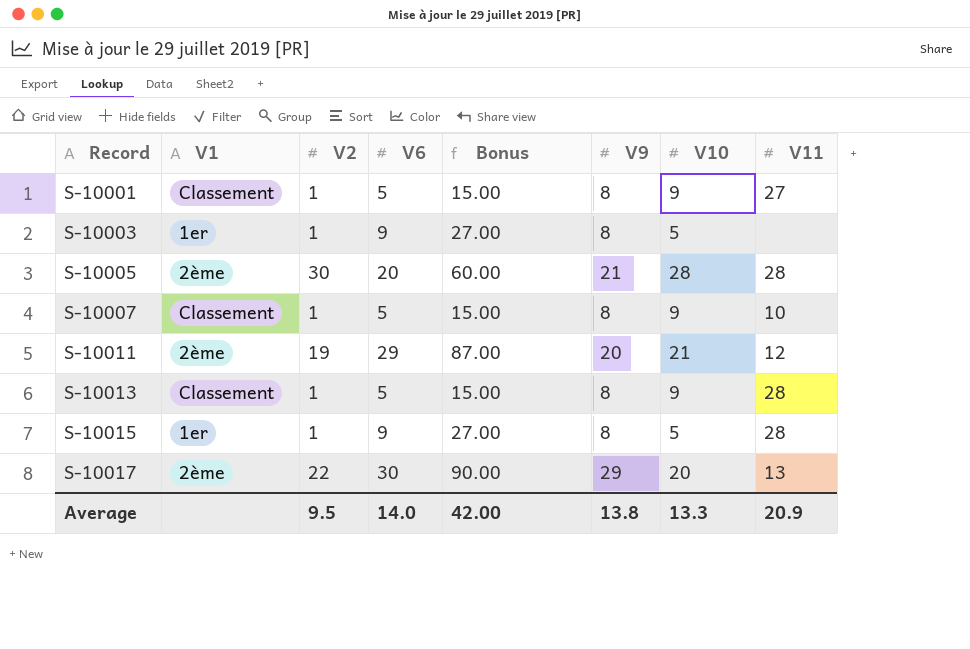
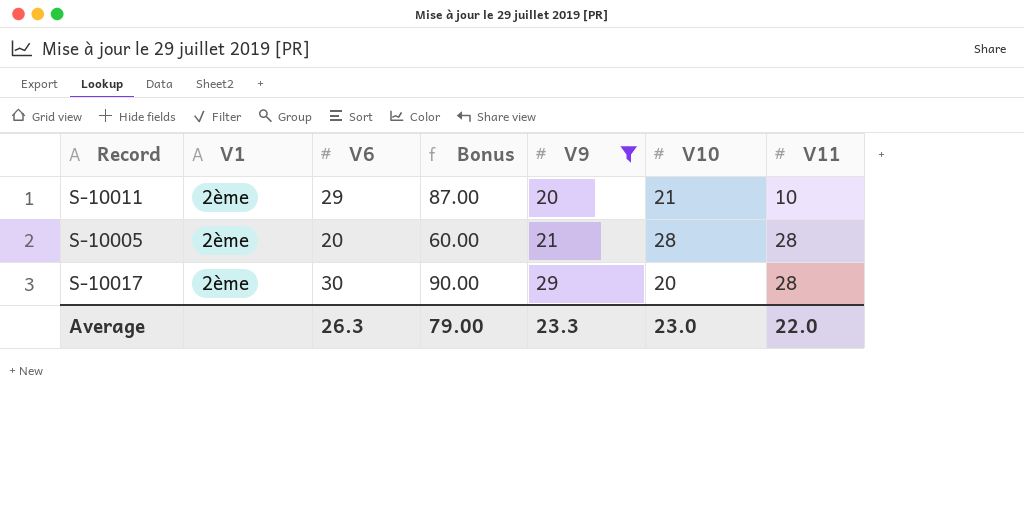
filter: none -> V9 != 8
row order: Record ascending -> V9 ascending
column V2 | position: 3 -> none
S-10011 | V11: 12 -> 10
S-10017 | V11: 13 -> 28
Average | V6: 14.0 -> 26.3
Average | Bonus: 42.00 -> 79.00
Average | V9: 13.8 -> 23.3
Average | V10: 13.3 -> 23.0
Average | V11: 20.9 -> 22.0

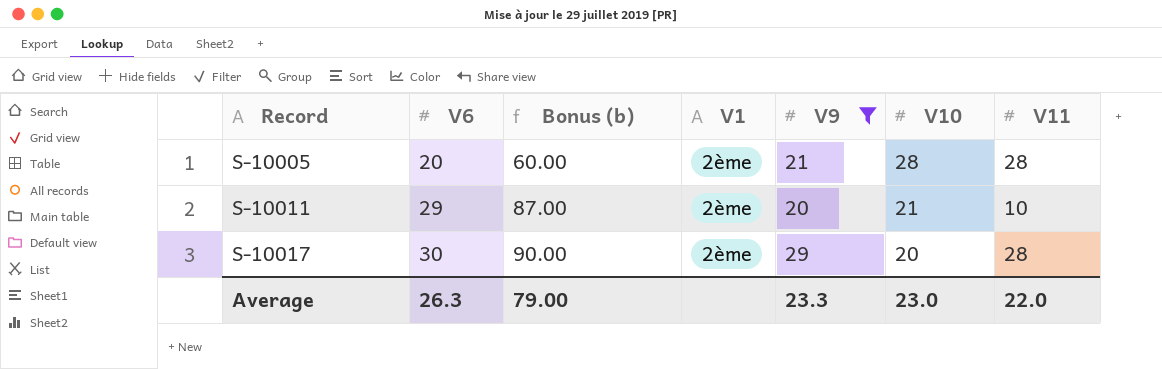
row order: V9 ascending -> Record ascending
column name: Bonus -> Bonus (b)
column V1 | position: 2 -> 4

